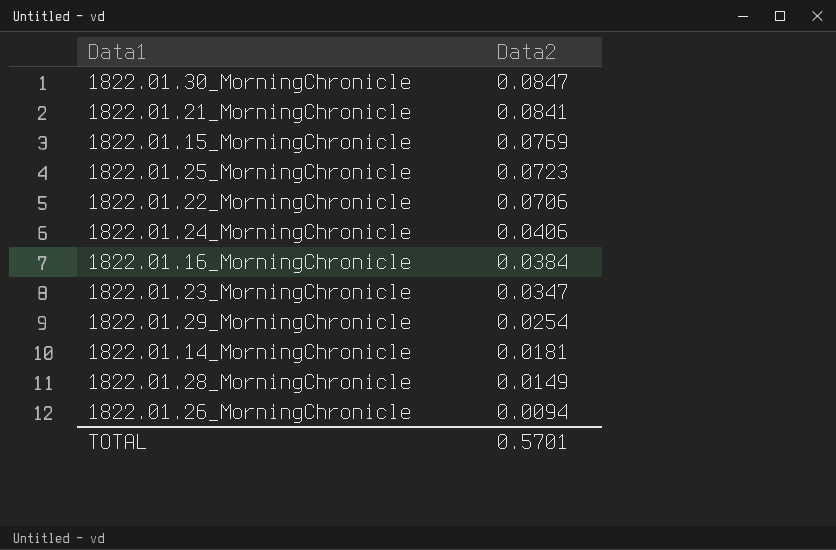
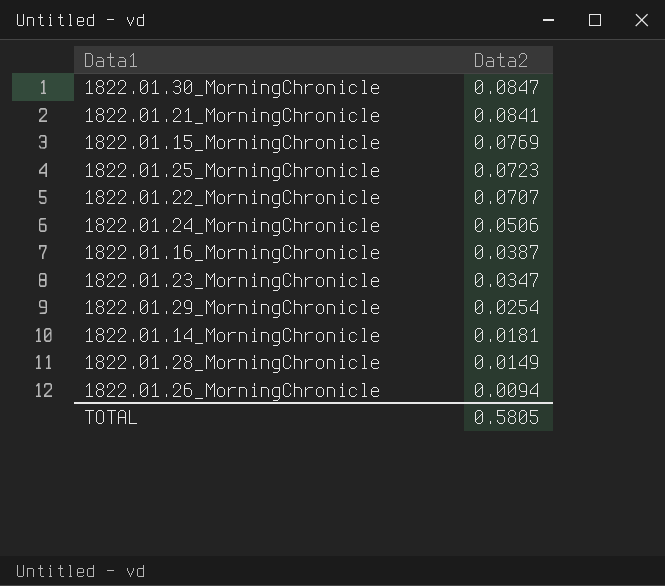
1822.01.22_MorningChronicle | Data2: 0.0706 -> 0.0707
1822.01.24_MorningChronicle | Data2: 0.0406 -> 0.0506
1822.01.16_MorningChronicle | Data2: 0.0384 -> 0.0387
TOTAL | Data2: 0.5701 -> 0.5805

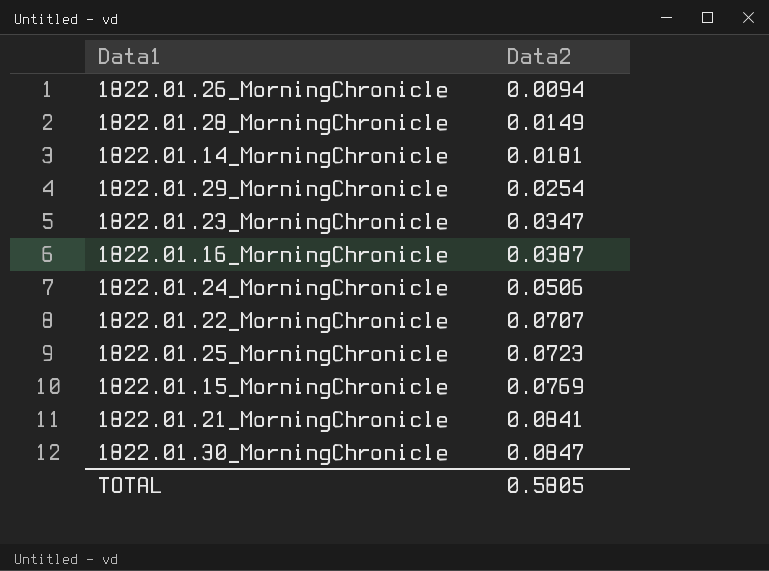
row order: Data2 descending -> Data2 ascending

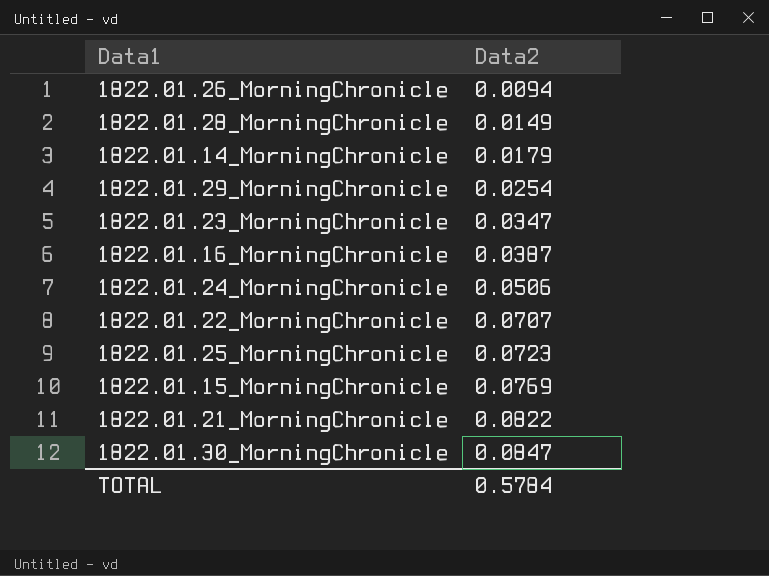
1822.01.14_MorningChronicle | Data2: 0.0181 -> 0.0179
1822.01.21_MorningChronicle | Data2: 0.0841 -> 0.0822
TOTAL | Data2: 0.5805 -> 0.5784

